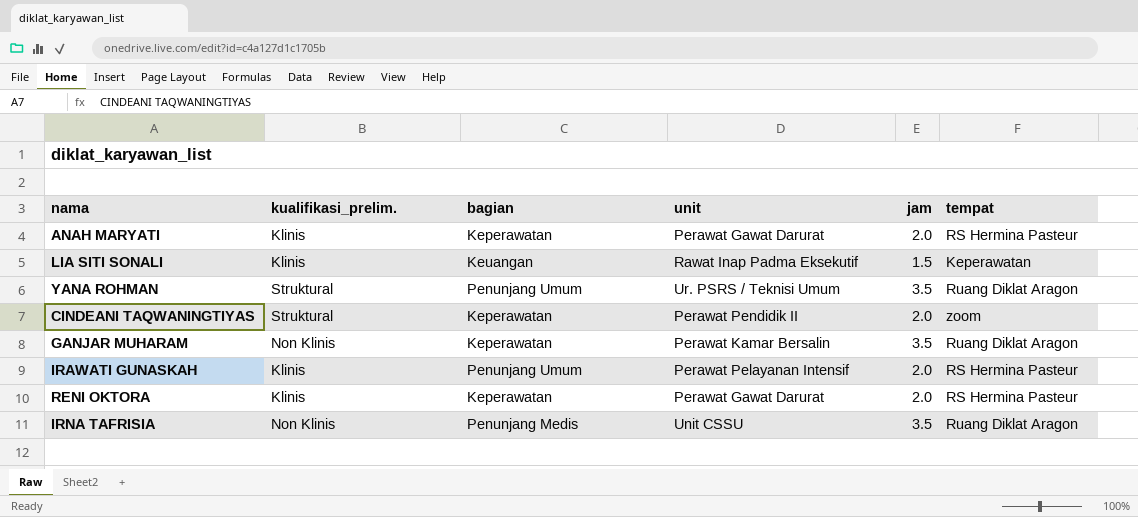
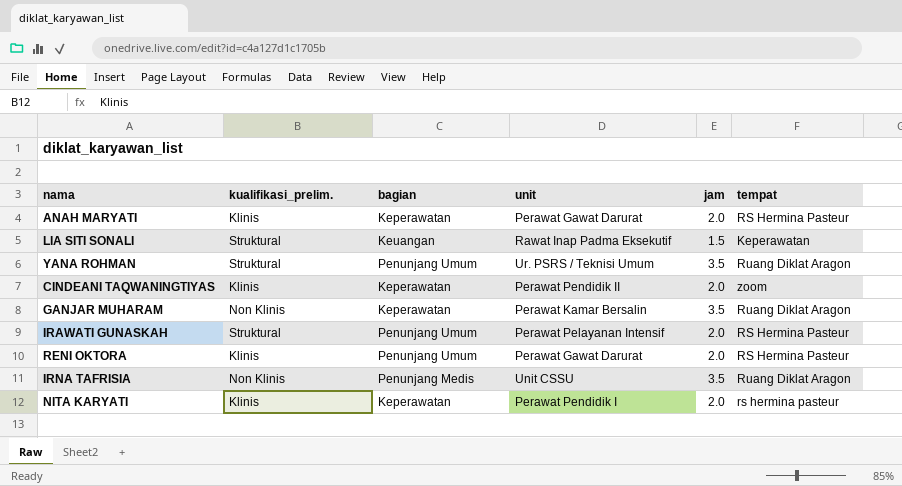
LIA SITI SONALI | kualifikasi_prelim.: Klinis -> Struktural
CINDEANI TAQWANINGTIYAS | kualifikasi_prelim.: Struktural -> Klinis
IRAWATI GUNASKAH | kualifikasi_prelim.: Klinis -> Struktural
RENI OKTORA | bagian: Keperawatan -> Penunjang Umum
row NITA KARYATI: none -> Klinis | Keperawatan | Perawat Pendidik I | 2.0 | rs hermina pasteur

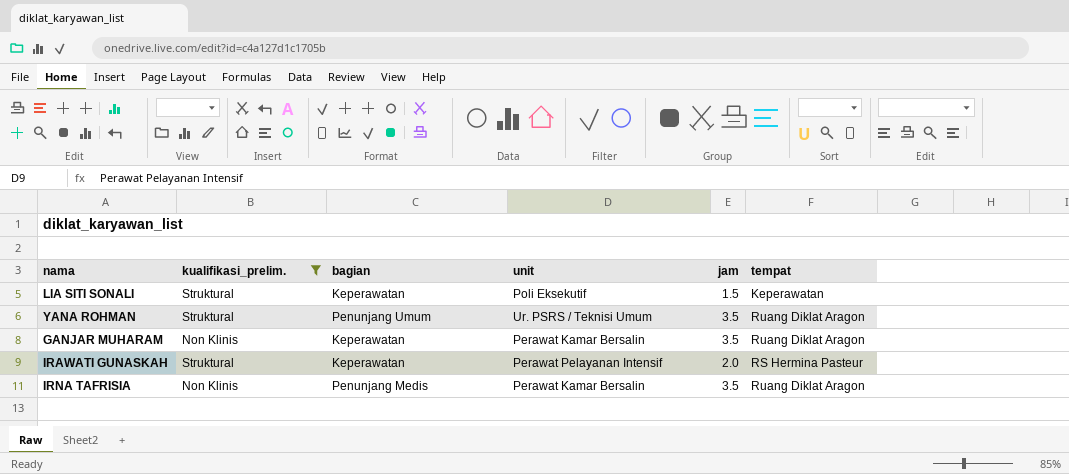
filter: none -> kualifikasi_prelim. != Klinis
LIA SITI SONALI | bagian: Keuangan -> Keperawatan
LIA SITI SONALI | unit: Rawat Inap Padma Eksekutif -> Poli Eksekutif
IRAWATI GUNASKAH | bagian: Penunjang Umum -> Keperawatan
IRNA TAFRISIA | unit: Unit CSSU -> Perawat Kamar Bersalin

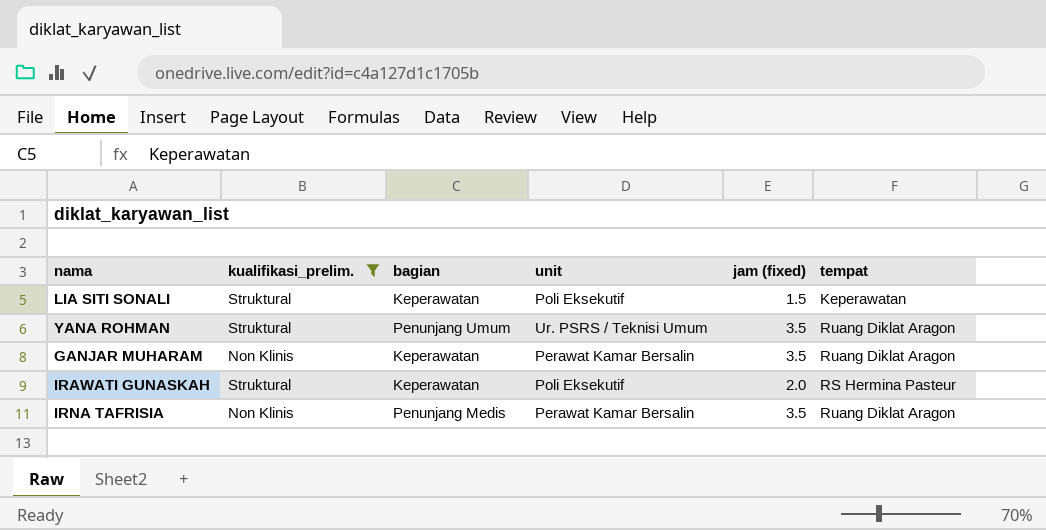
column name: jam -> jam (fixed)
IRAWATI GUNASKAH | unit: Perawat Pelayanan Intensif -> Poli Eksekutif

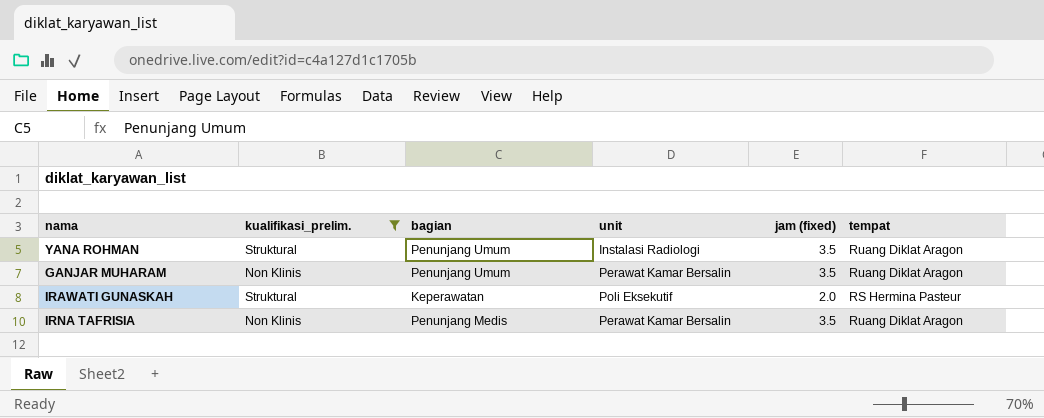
row LIA SITI SONALI: Struktural | Keperawatan | Poli Eksekutif | 1.5 | Keperawatan -> none
YANA ROHMAN | unit: Ur. PSRS / Teknisi Umum -> Instalasi Radiologi
GANJAR MUHARAM | bagian: Keperawatan -> Penunjang Umum

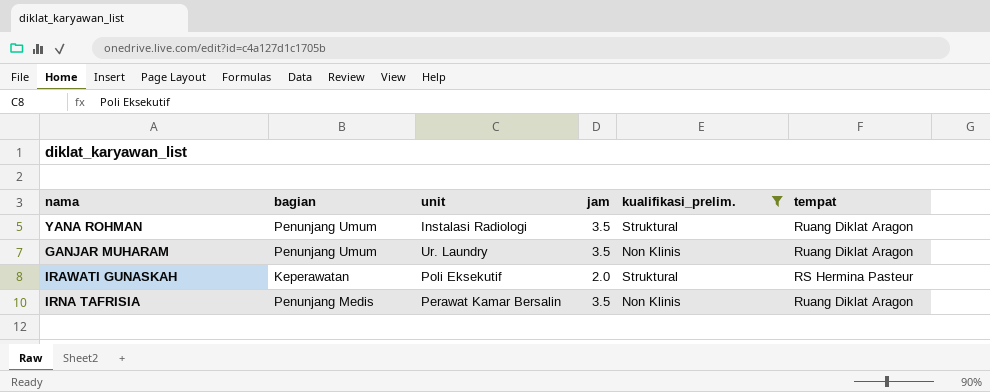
column name: jam (fixed) -> jam
column kualifikasi_prelim. | position: 2 -> 5
GANJAR MUHARAM | unit: Perawat Kamar Bersalin -> Ur. Laundry

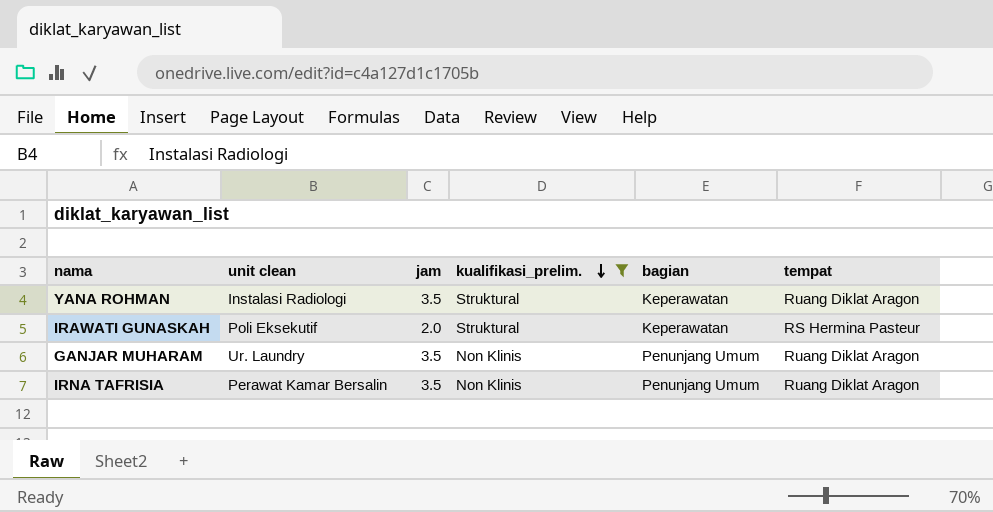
row order: none -> kualifikasi_prelim. descending
column name: unit -> unit clean
column bagian | position: 2 -> 5
YANA ROHMAN | bagian: Penunjang Umum -> Keperawatan
IRNA TAFRISIA | bagian: Penunjang Medis -> Penunjang Umum

